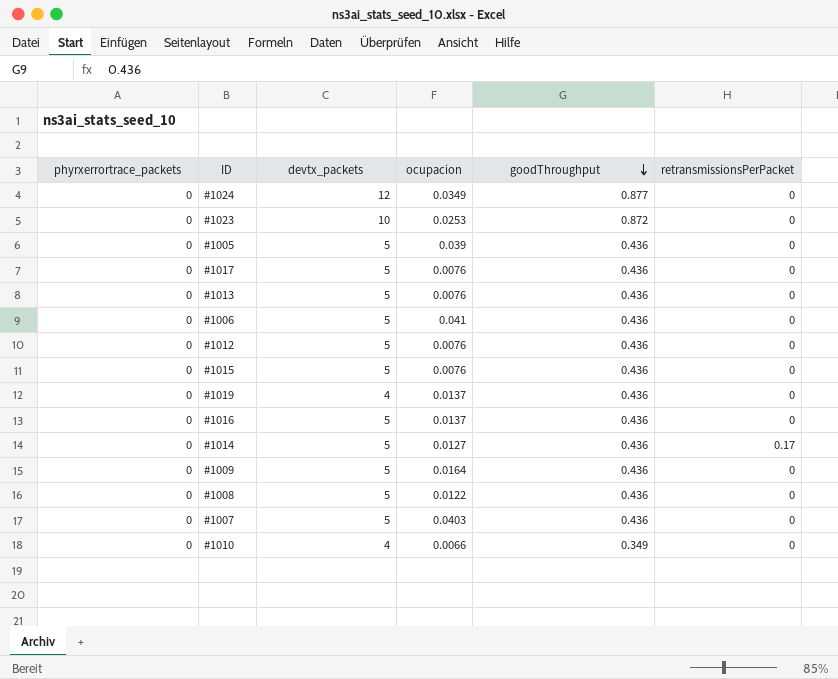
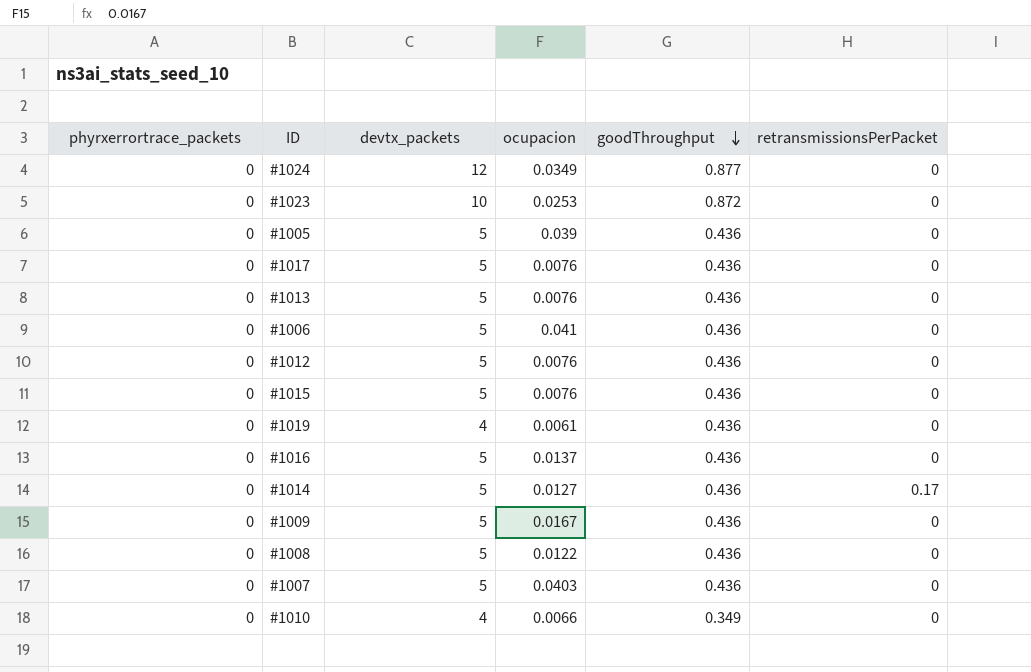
#1019 | ocupacion: 0.0137 -> 0.0061
#1009 | ocupacion: 0.0164 -> 0.0167

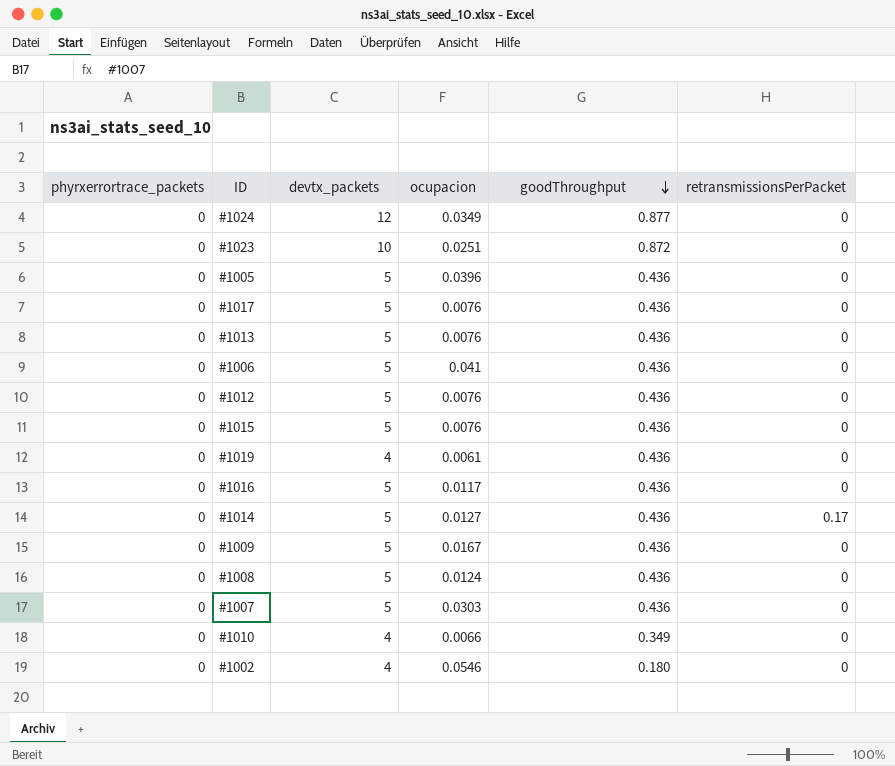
#1023 | ocupacion: 0.0253 -> 0.0251
#1005 | ocupacion: 0.039 -> 0.0396
#1016 | ocupacion: 0.0137 -> 0.0117
#1008 | ocupacion: 0.0122 -> 0.0124
#1007 | ocupacion: 0.0403 -> 0.0303
row #1002: none -> 0 | 4 | 0.0546 | 0.180 | 0

